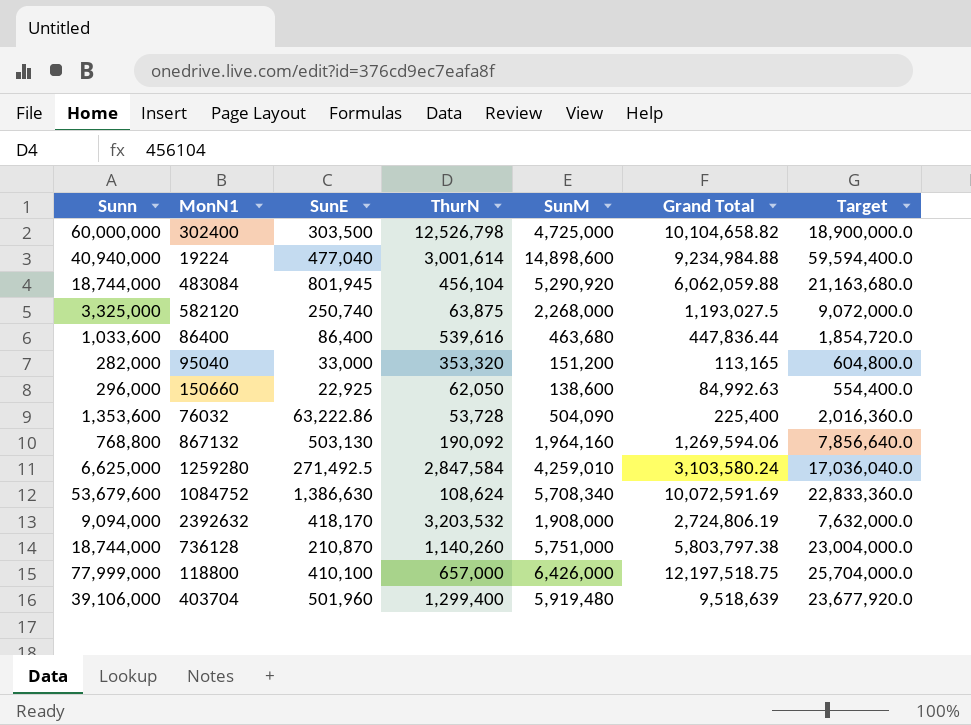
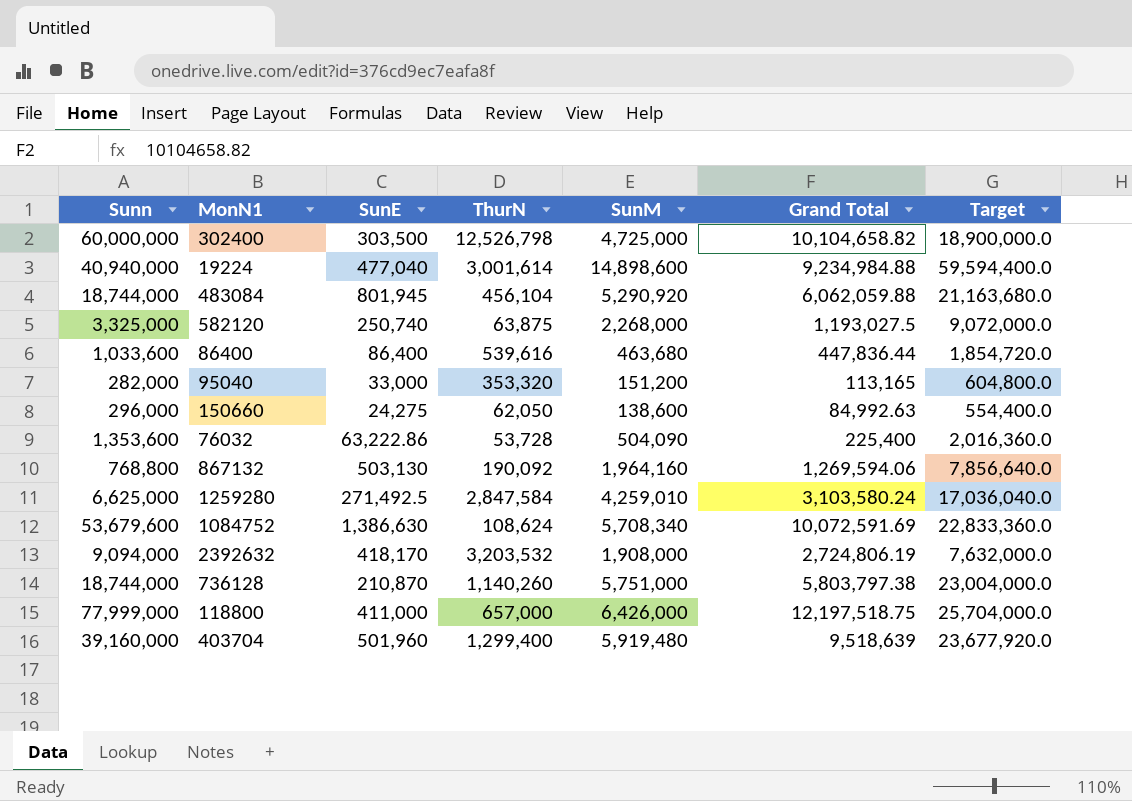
150660 | SunE: 22,925 -> 24,275
118800 | SunE: 410,100 -> 411,000
403704 | Sunn: 39,106,000 -> 39,160,000

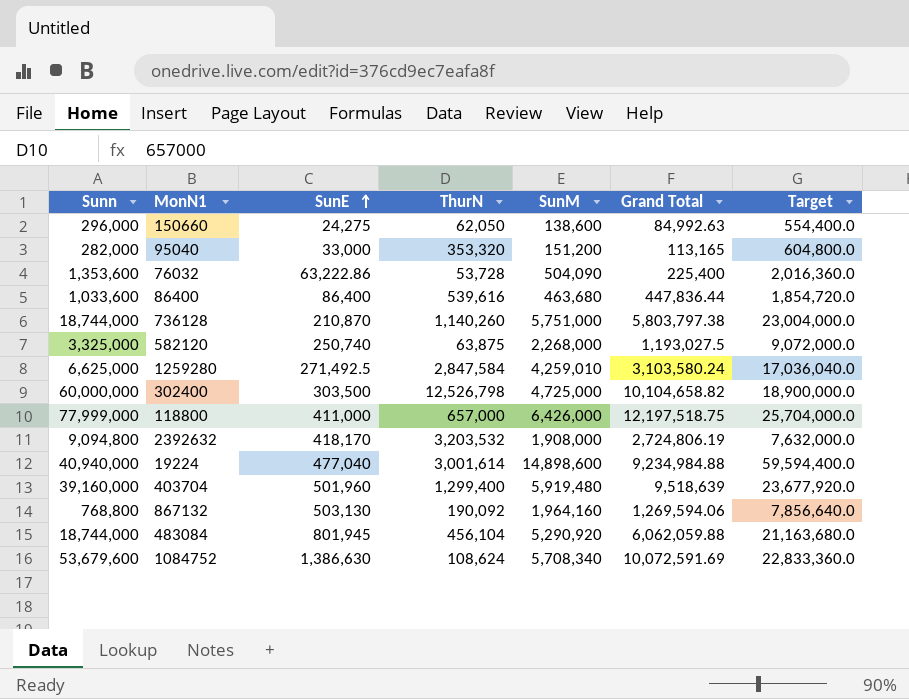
row order: none -> SunE ascending
2392632 | Sunn: 9,094,000 -> 9,094,800

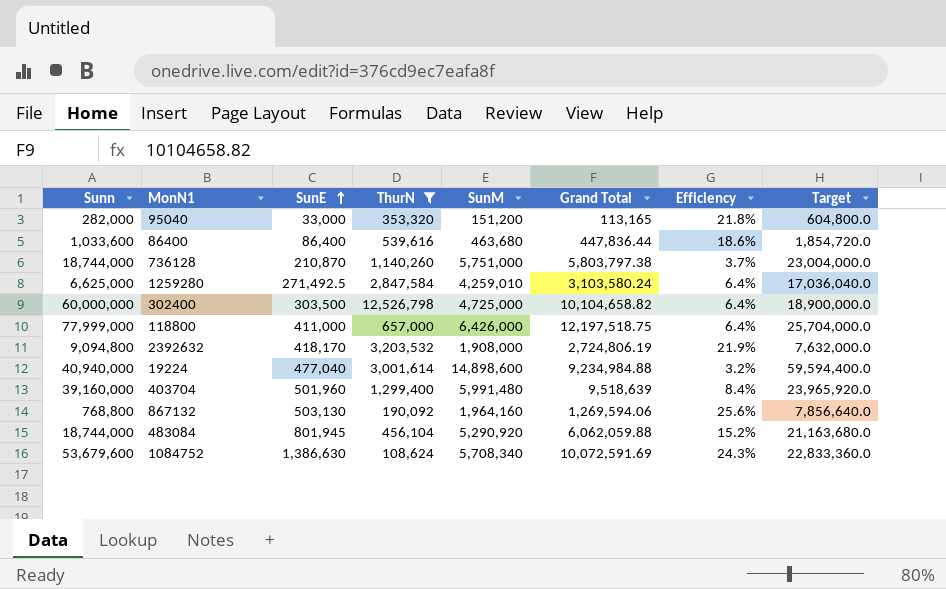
filter: none -> ThurN >= 108,624
column Efficiency | formula: none -> [SunE] / [SunM]
403704 | SunM: 5,919,480 -> 5,991,480
403704 | Target: 23,677,920.0 -> 23,965,920.0

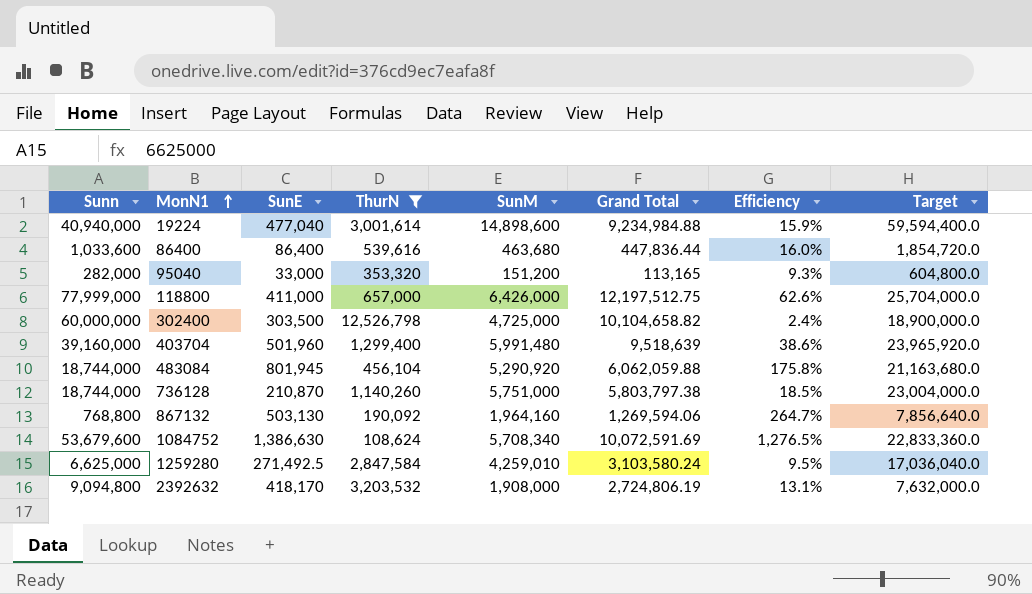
row order: SunE ascending -> MonN1 ascending
column Efficiency | formula: [SunE] / [SunM] -> [SunE] / [ThurN]
118800 | Grand Total: 12,197,518.75 -> 12,197,512.75

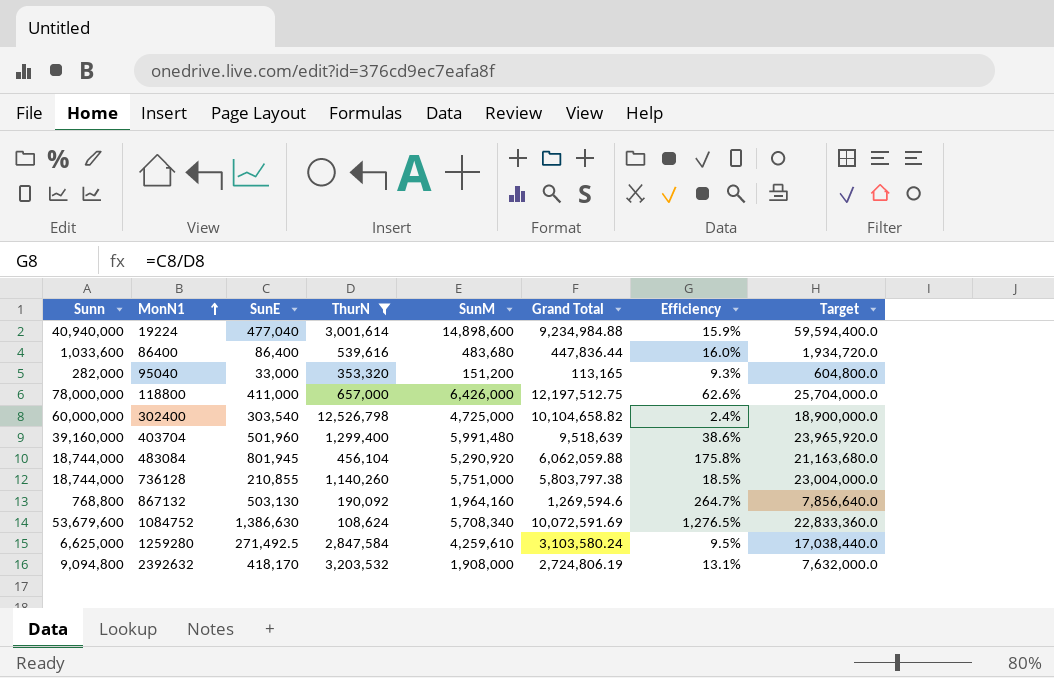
86400 | SunM: 463,680 -> 483,680
86400 | Target: 1,854,720.0 -> 1,934,720.0
118800 | Sunn: 77,999,000 -> 78,000,000
302400 | SunE: 303,500 -> 303,540
736128 | SunE: 210,870 -> 210,855
867132 | Grand Total: 1,269,594.06 -> 1,269,594.6
1259280 | SunM: 4,259,010 -> 4,259,610
1259280 | Target: 17,036,040.0 -> 17,038,440.0

